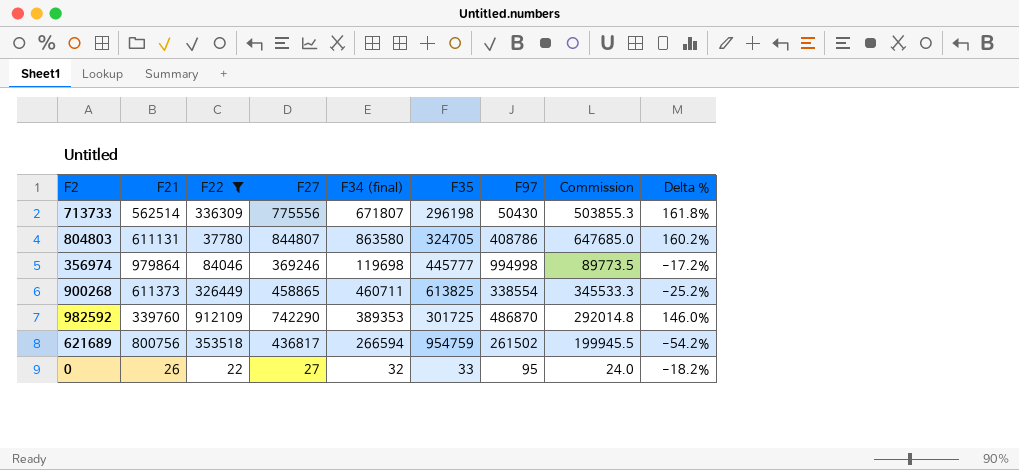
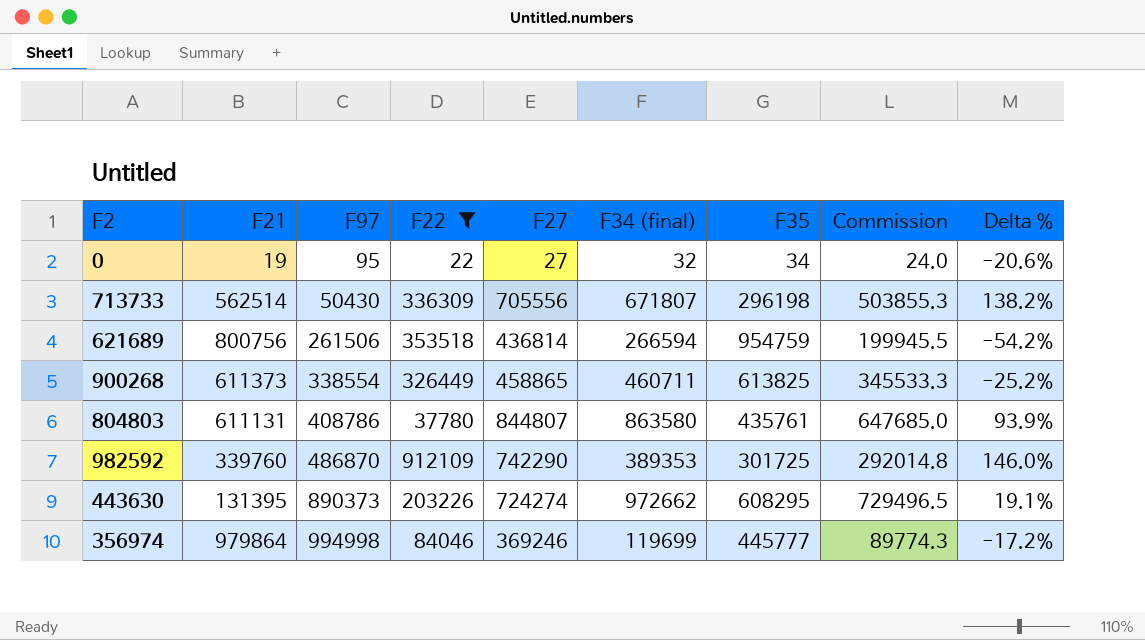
row order: none -> F97 ascending
column F97 | position: 7 -> 3
0 | F21: 26 -> 19
0 | F35: 33 -> 34
0 | Delta %: -18.2% -> -20.6%
713733 | F27: 775556 -> 705556
713733 | Delta %: 161.8% -> 138.2%
621689 | F97: 261502 -> 261506
621689 | F27: 436817 -> 436814
804803 | F35: 324705 -> 435761
804803 | Delta %: 160.2% -> 93.9%
row 443630: none -> 131395 | 890373 | 203226 | 724274 | 972662 | 608295 | 729496.5 | 19.1%
356974 | F34 (final): 119698 -> 119699
356974 | Commission: 89773.5 -> 89774.3

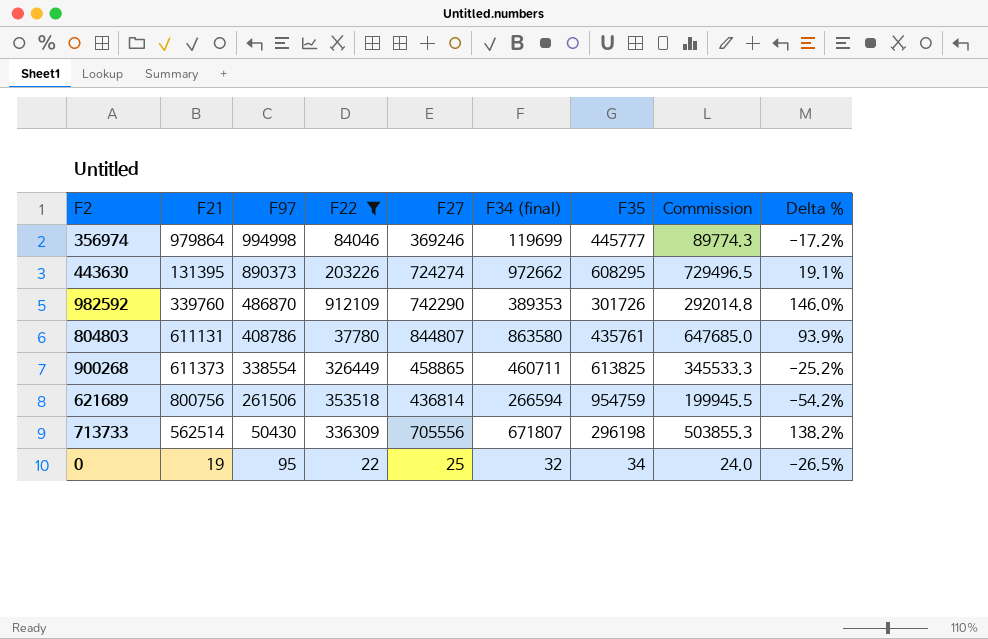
row order: F97 ascending -> F97 descending
982592 | F35: 301725 -> 301726
0 | F27: 27 -> 25
0 | Delta %: -20.6% -> -26.5%

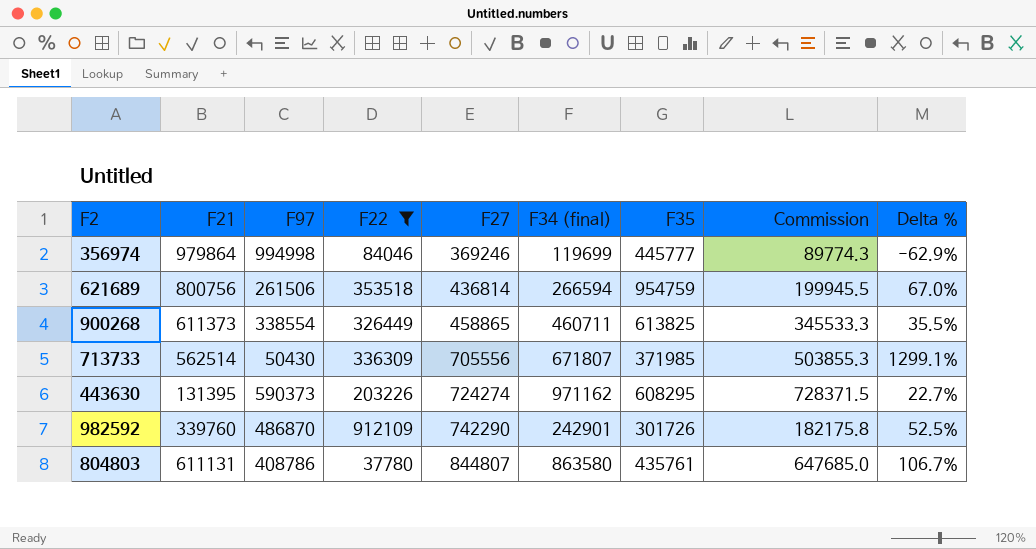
row order: F97 descending -> F27 ascending
column Delta % | formula: ([F27] - [F35]) / [F35] -> ([F27] - [F97]) / [F97]
row 0: 19 | 95 | 22 | 25 | 32 | 34 | 24.0 | -26.5% -> none
713733 | F35: 296198 -> 371985
443630 | F97: 890373 -> 590373
443630 | F34 (final): 972662 -> 971162
443630 | Commission: 729496.5 -> 728371.5
982592 | F34 (final): 389353 -> 242901
982592 | Commission: 292014.8 -> 182175.8

